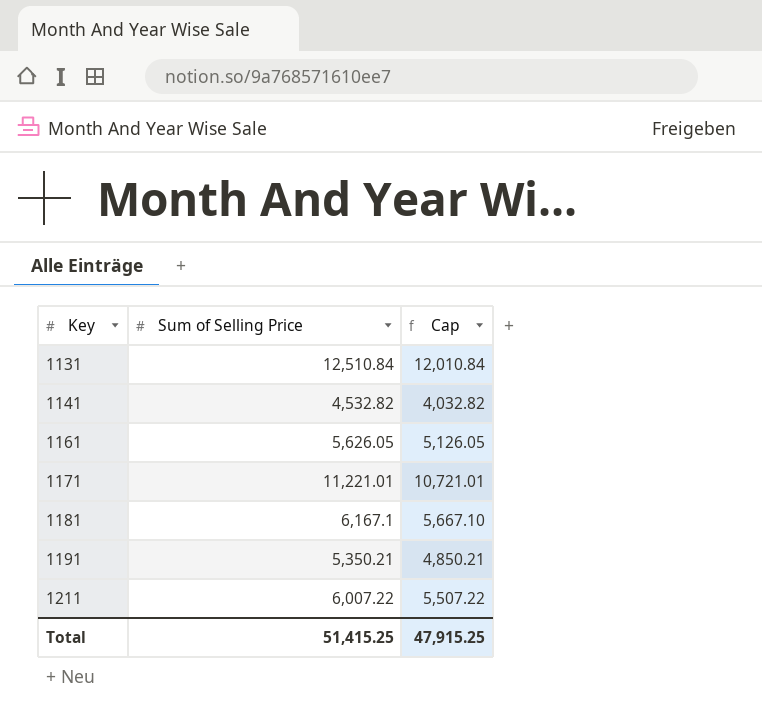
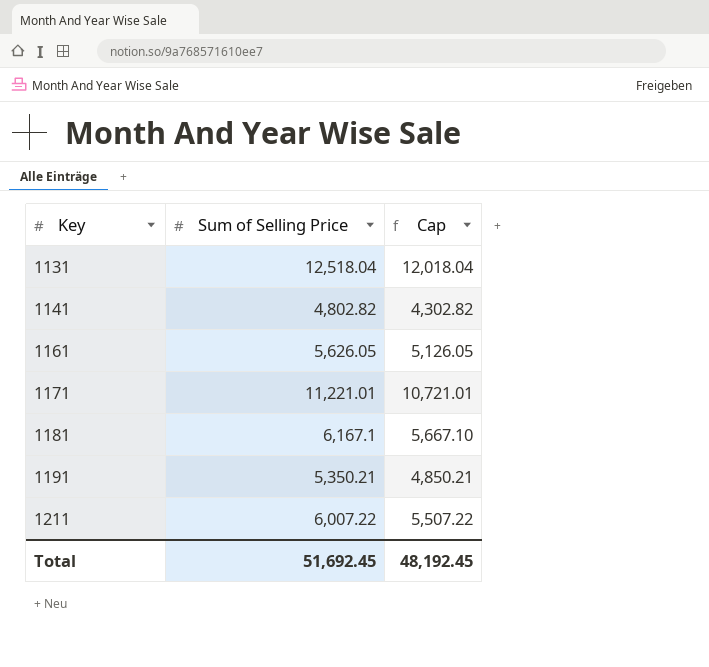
1131 | Sum of Selling Price: 12,510.84 -> 12,518.04
1131 | Cap: 12,010.84 -> 12,018.04
1141 | Sum of Selling Price: 4,532.82 -> 4,802.82
1141 | Cap: 4,032.82 -> 4,302.82
Total | Sum of Selling Price: 51,415.25 -> 51,692.45
Total | Cap: 47,915.25 -> 48,192.45

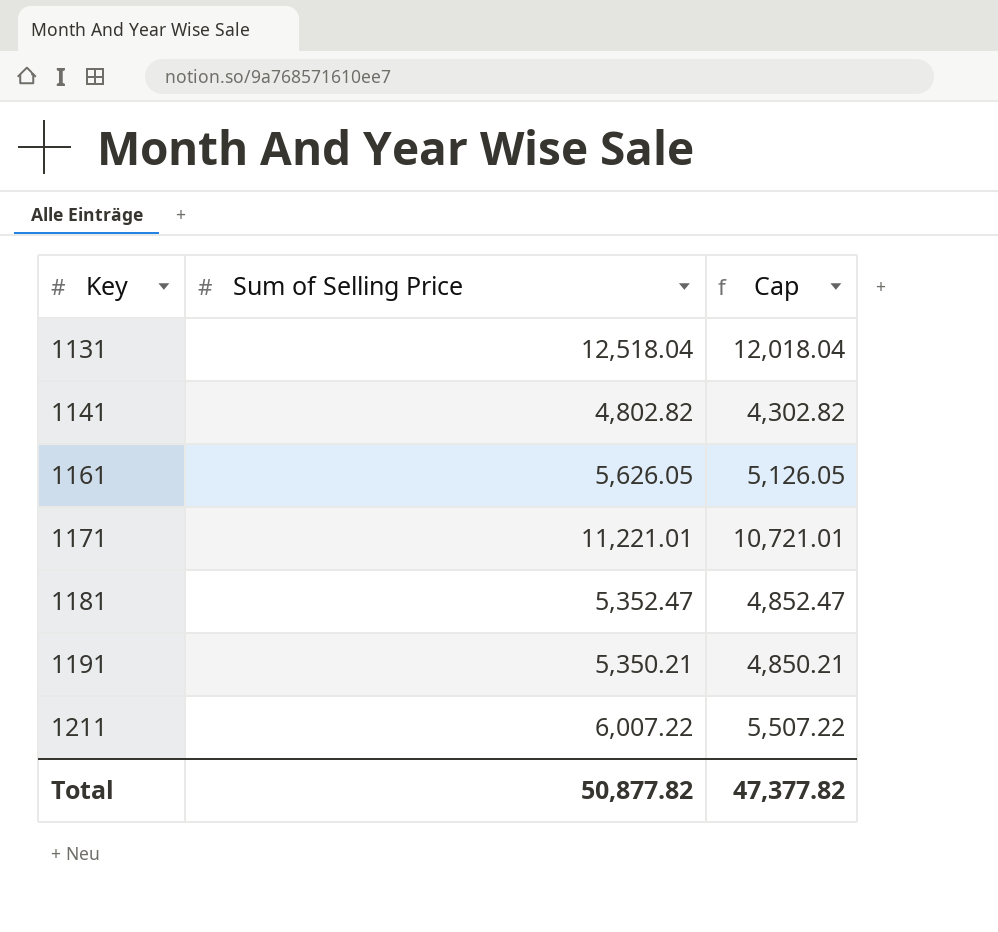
1181 | Sum of Selling Price: 6,167.1 -> 5,352.47
1181 | Cap: 5,667.10 -> 4,852.47
Total | Sum of Selling Price: 51,692.45 -> 50,877.82
Total | Cap: 48,192.45 -> 47,377.82

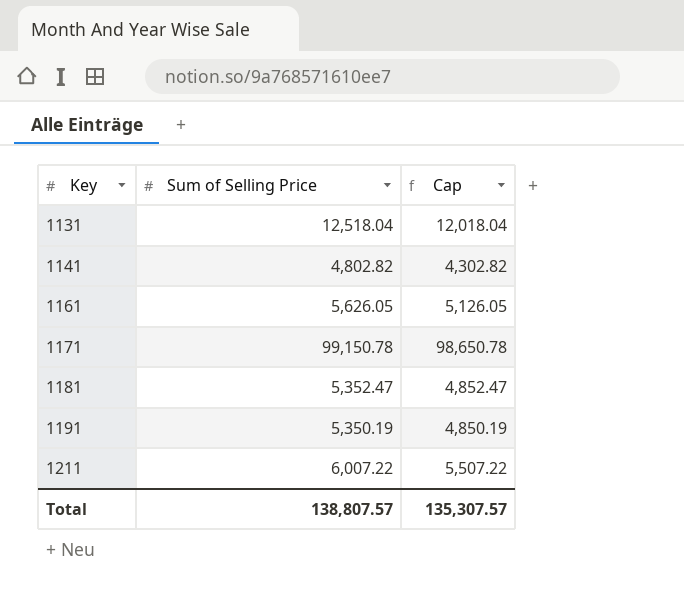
1171 | Sum of Selling Price: 11,221.01 -> 99,150.78
1171 | Cap: 10,721.01 -> 98,650.78
1191 | Sum of Selling Price: 5,350.21 -> 5,350.19
1191 | Cap: 4,850.21 -> 4,850.19
Total | Sum of Selling Price: 50,877.82 -> 138,807.57
Total | Cap: 47,377.82 -> 135,307.57

